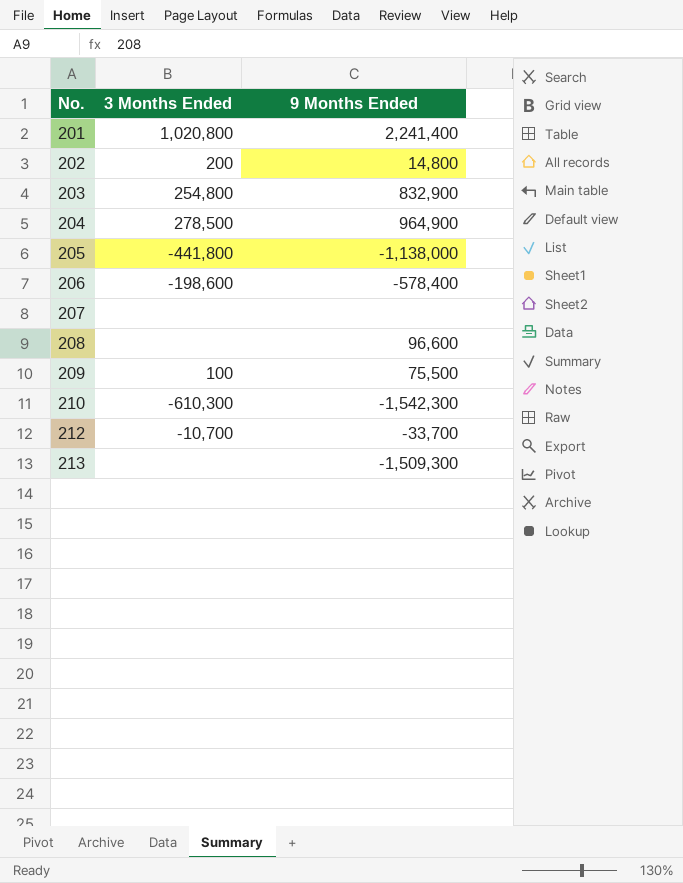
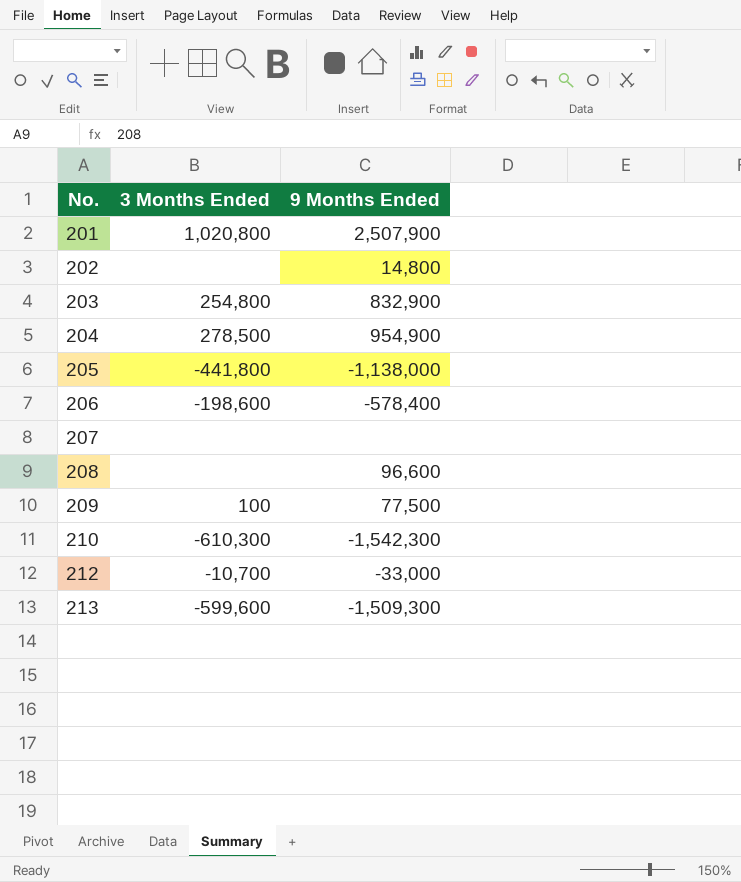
201 | 9 Months Ended: 2,241,400 -> 2,507,900
202 | 3 Months Ended: 200 -> none
204 | 9 Months Ended: 964,900 -> 954,900
209 | 9 Months Ended: 75,500 -> 77,500
212 | 9 Months Ended: -33,700 -> -33,000
213 | 3 Months Ended: none -> -599,600

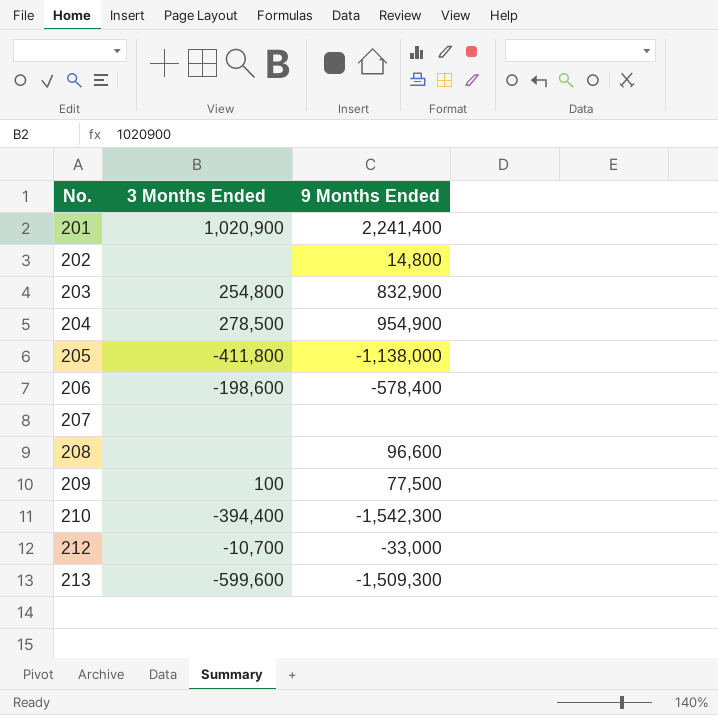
201 | 3 Months Ended: 1,020,800 -> 1,020,900
201 | 9 Months Ended: 2,507,900 -> 2,241,400
205 | 3 Months Ended: -441,800 -> -411,800
210 | 3 Months Ended: -610,300 -> -394,400

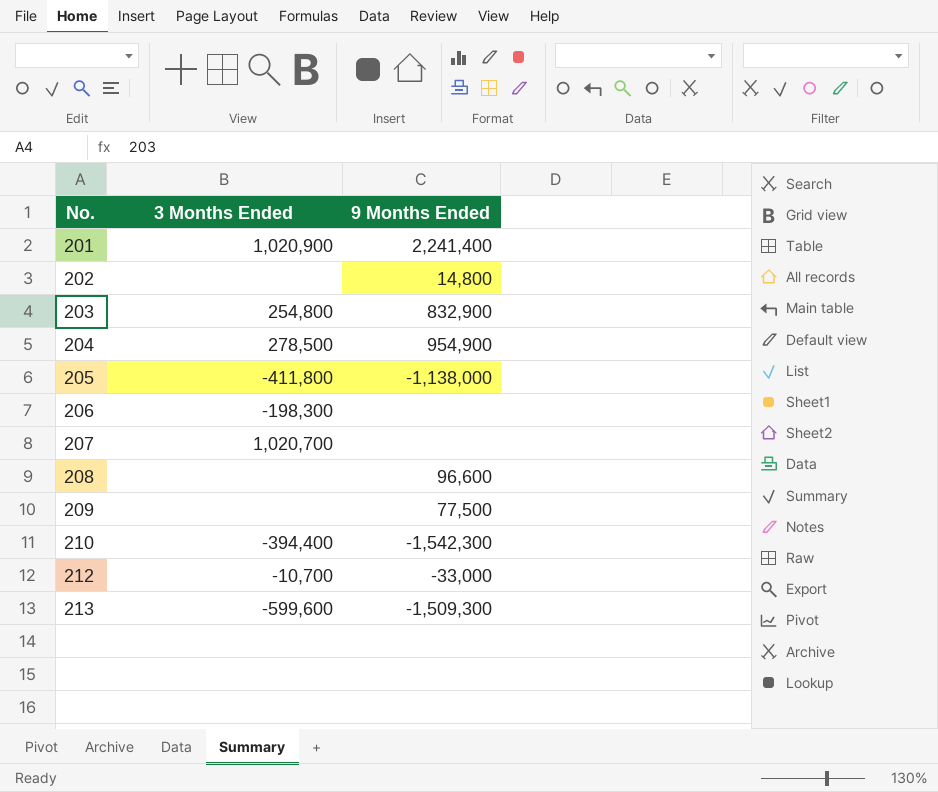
206 | 3 Months Ended: -198,600 -> -198,300
206 | 9 Months Ended: -578,400 -> none
207 | 3 Months Ended: none -> 1,020,700
209 | 3 Months Ended: 100 -> none

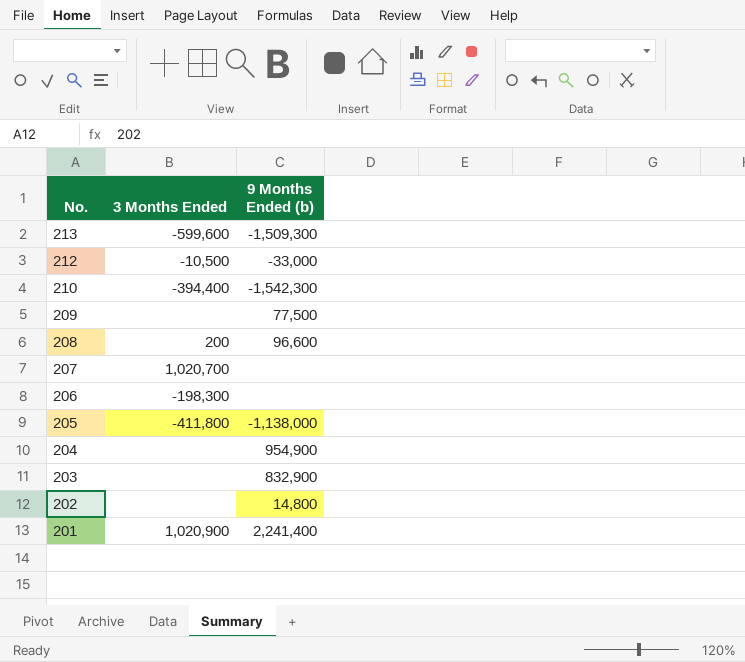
row order: No. ascending -> No. descending
column name: 9 Months Ended -> 9 Months Ended (b)
212 | 3 Months Ended: -10,700 -> -10,500
208 | 3 Months Ended: none -> 200
204 | 3 Months Ended: 278,500 -> none
203 | 3 Months Ended: 254,800 -> none

